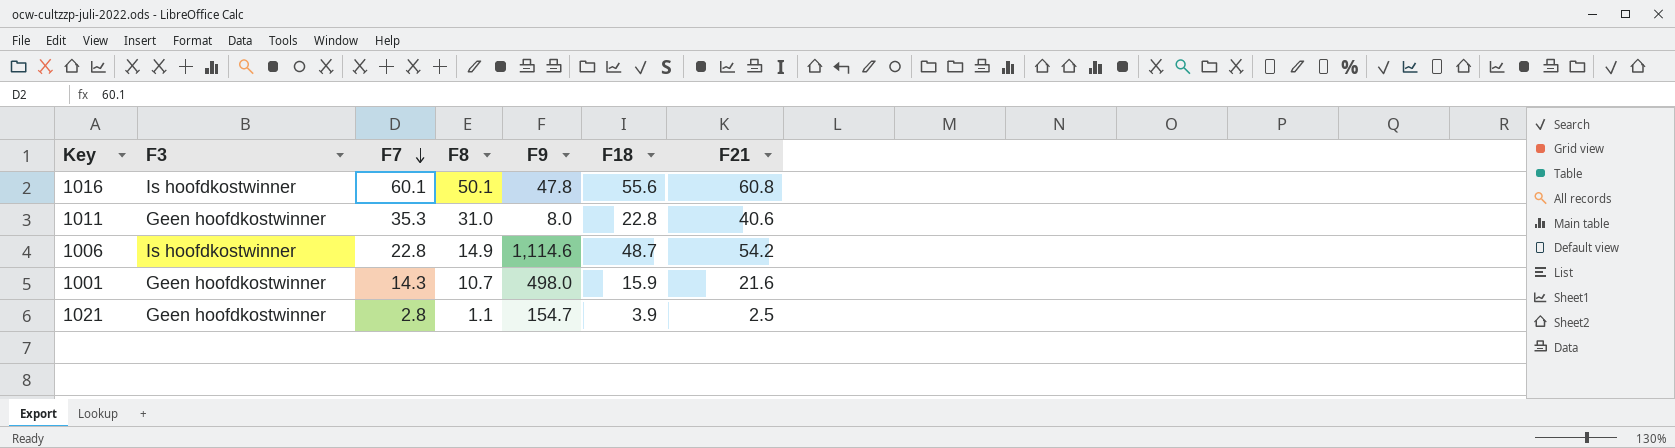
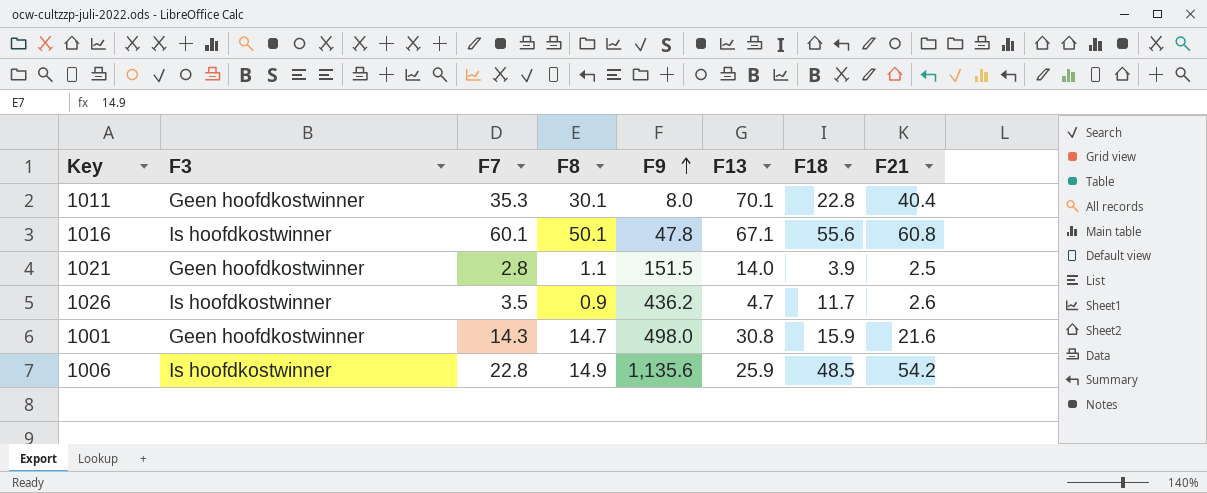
row order: F7 descending -> F9 ascending
column F13 | position: none -> 6
1011 | F8: 31.0 -> 30.1
1011 | F21: 40.6 -> 40.4
1021 | F9: 154.7 -> 151.5
row 1026: none -> Is hoofdkostwinner | 3.5 | 0.9 | 436.2 | 4.7 | 11.7 | 2.6
1001 | F8: 10.7 -> 14.7
1006 | F9: 1,114.6 -> 1,135.6
1006 | F18: 48.7 -> 48.5

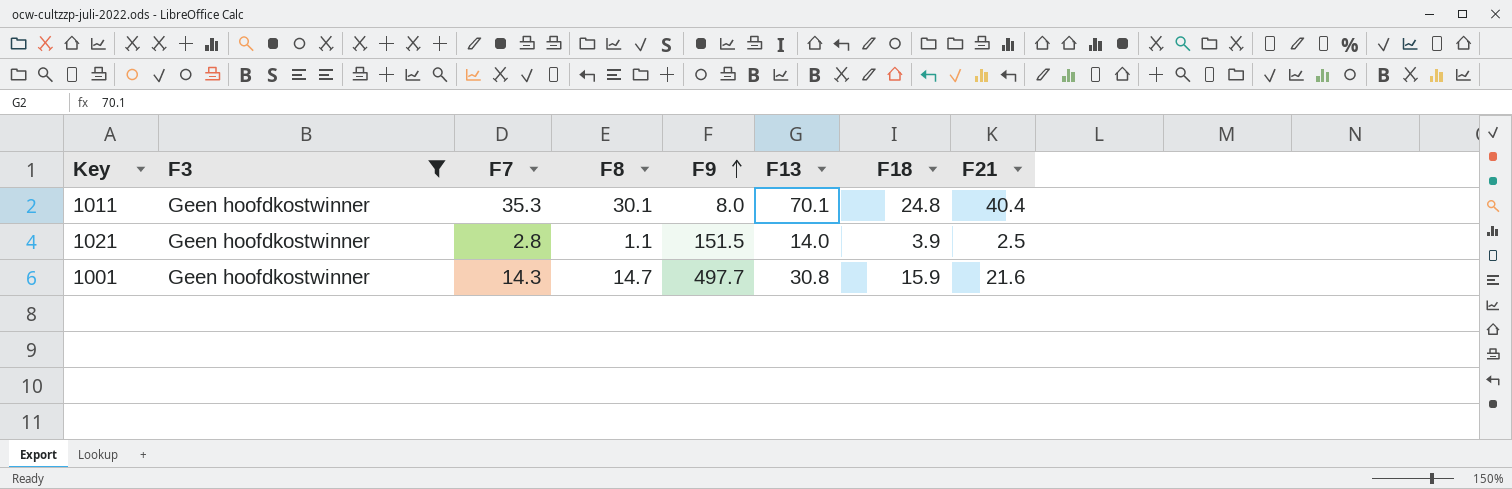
filter: none -> F3 = Geen hoofdkostwinner
1011 | F18: 22.8 -> 24.8
1001 | F9: 498.0 -> 497.7

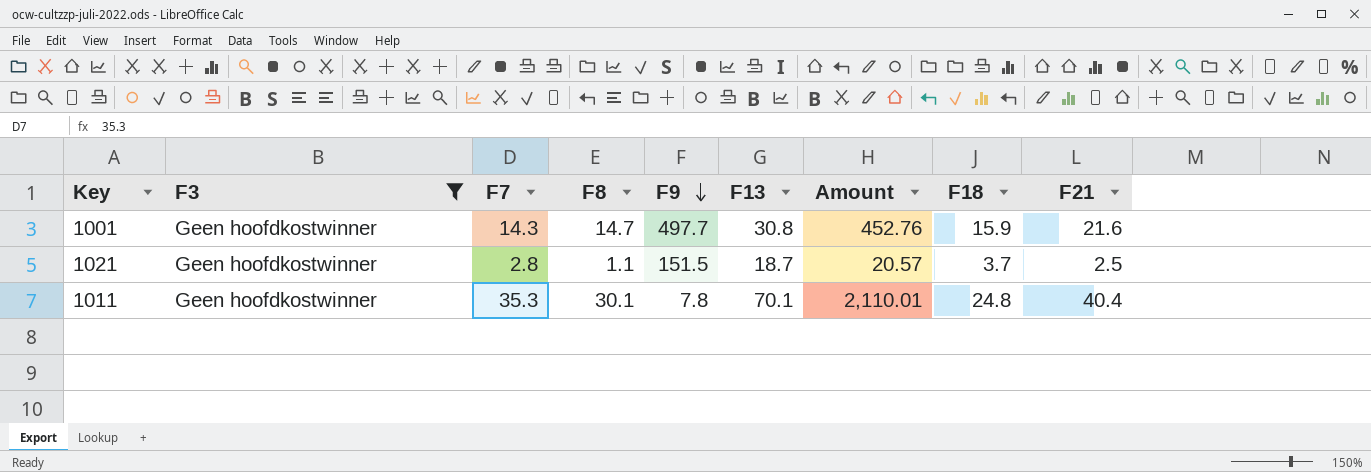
row order: F9 ascending -> F9 descending
column Amount | formula: none -> [F8] * [F13]
1021 | F13: 14.0 -> 18.7
1021 | F18: 3.9 -> 3.7
1011 | F9: 8.0 -> 7.8

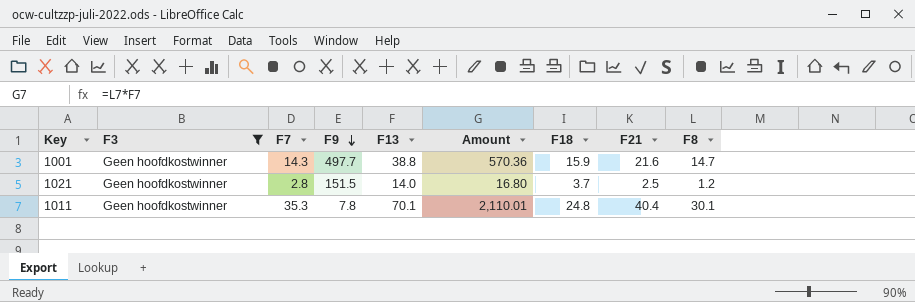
column F8 | position: 4 -> 9
1001 | F13: 30.8 -> 38.8
1001 | Amount: 452.76 -> 570.36
1021 | F13: 18.7 -> 14.0
1021 | Amount: 20.57 -> 16.80
1021 | F8: 1.1 -> 1.2

